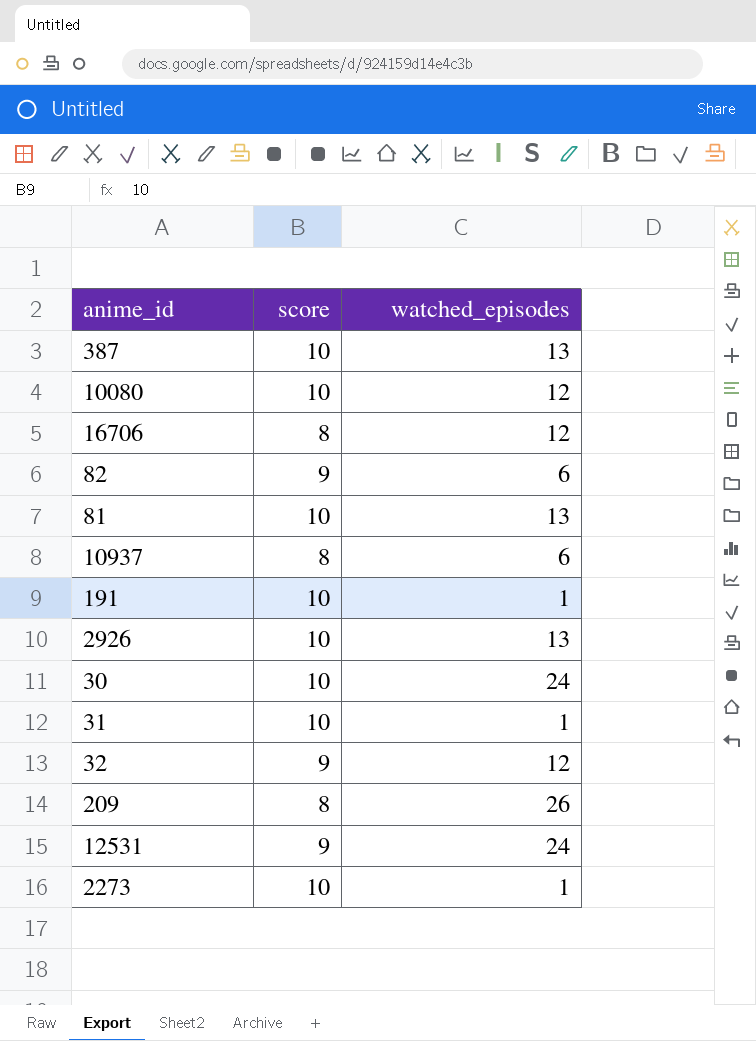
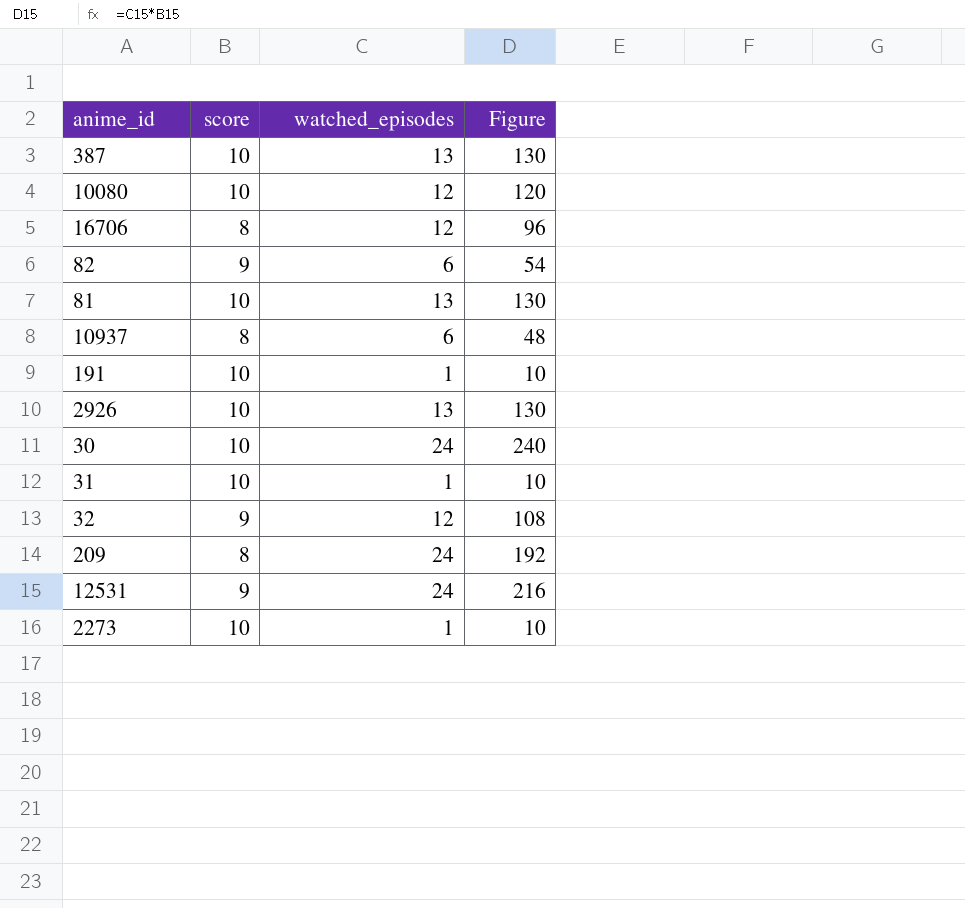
column Figure | formula: none -> [score] * [watched_episodes]
209 | watched_episodes: 26 -> 24

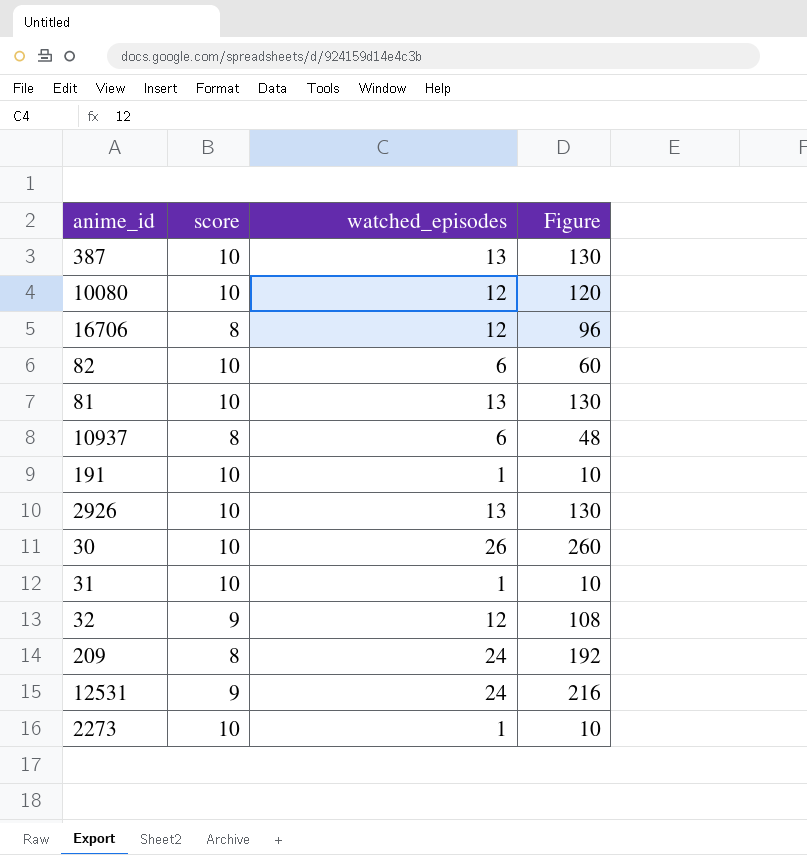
82 | score: 9 -> 10
82 | Figure: 54 -> 60
30 | watched_episodes: 24 -> 26
30 | Figure: 240 -> 260

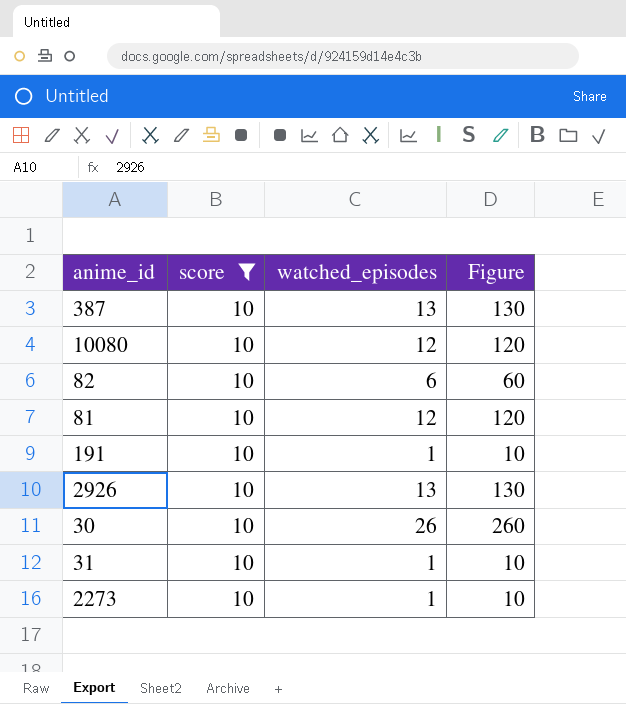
filter: none -> score = 10
81 | watched_episodes: 13 -> 12
81 | Figure: 130 -> 120

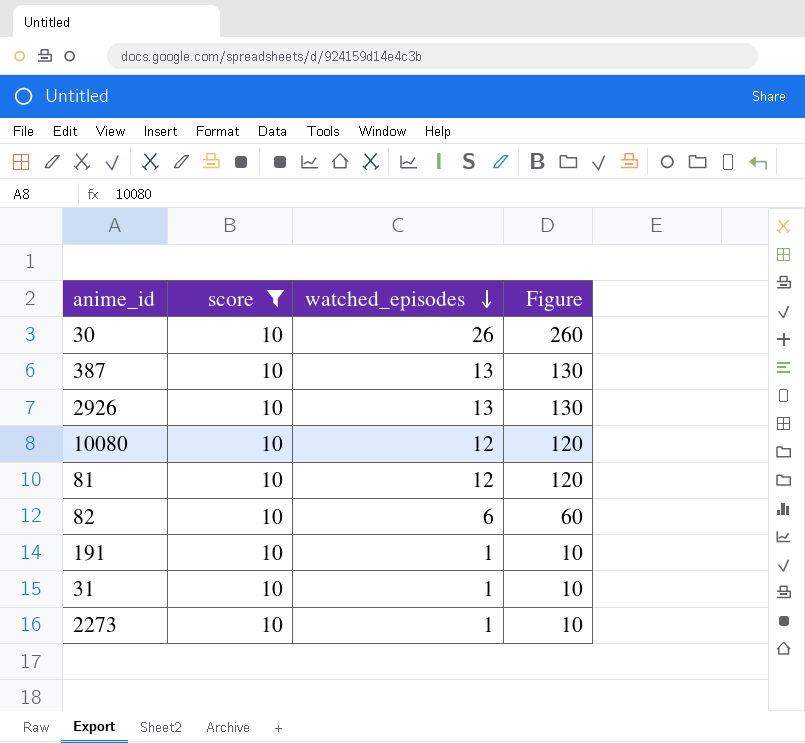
row order: none -> watched_episodes descending

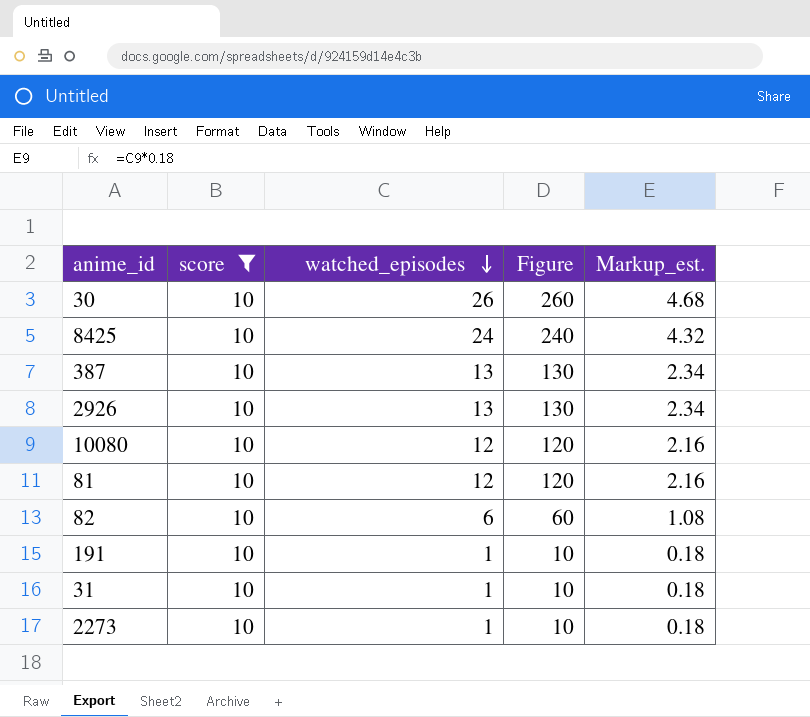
column Markup_est. | formula: none -> [watched_episodes] * 0.18
row 8425: none -> 10 | 24 | 240 | 4.32

